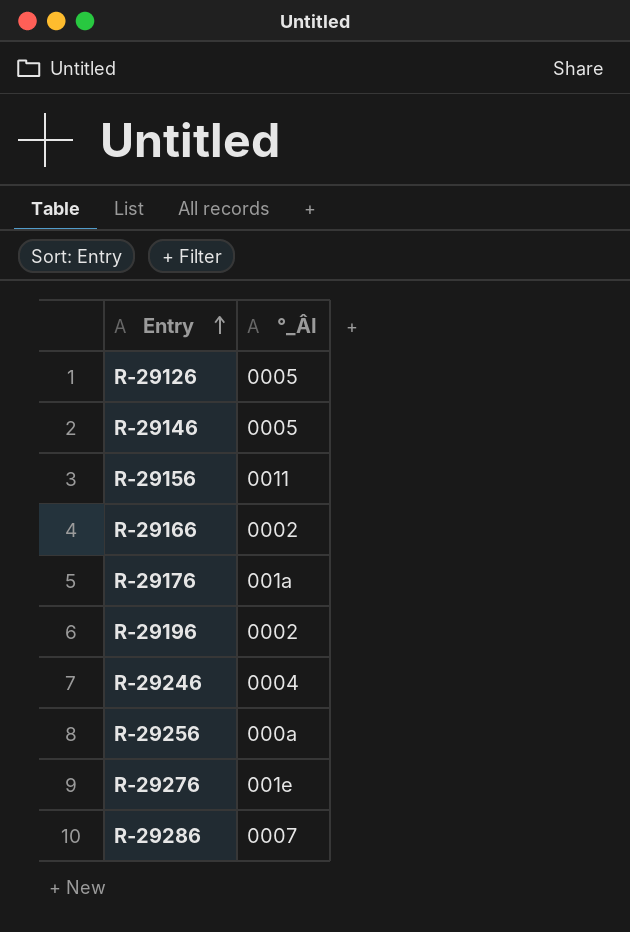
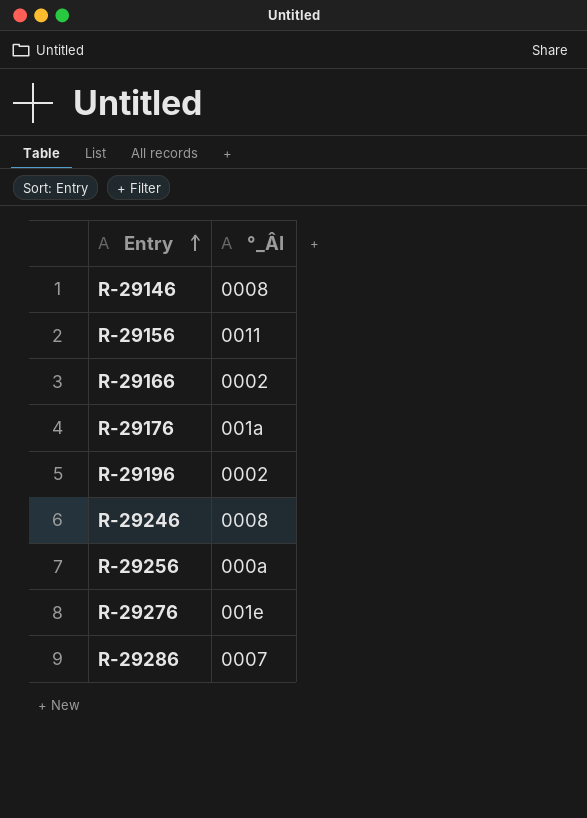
row R-29126: 0005 -> none
R-29146 | °_ÂI: 0005 -> 0008
R-29246 | °_ÂI: 0004 -> 0008

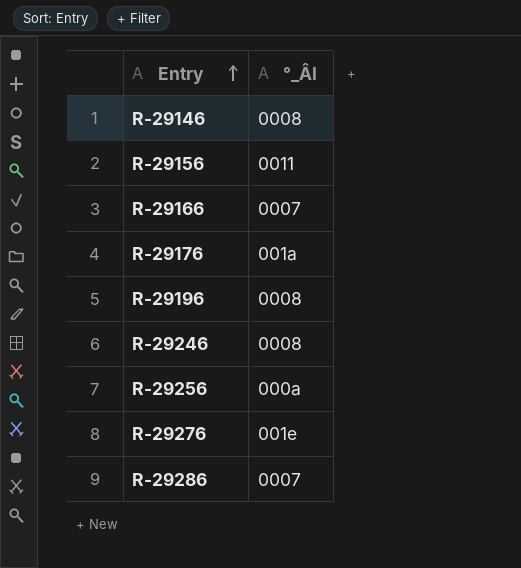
R-29166 | °_ÂI: 0002 -> 0007
R-29196 | °_ÂI: 0002 -> 0008

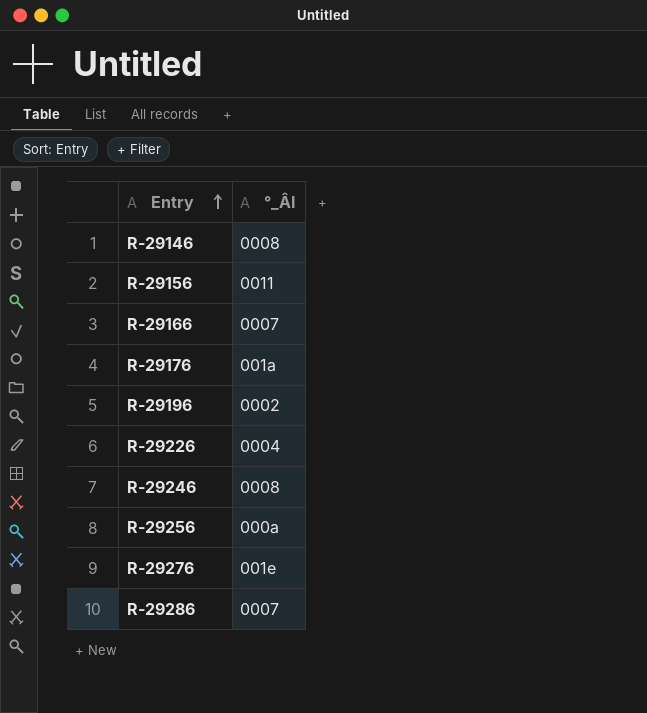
R-29196 | °_ÂI: 0008 -> 0002
row R-29226: none -> 0004

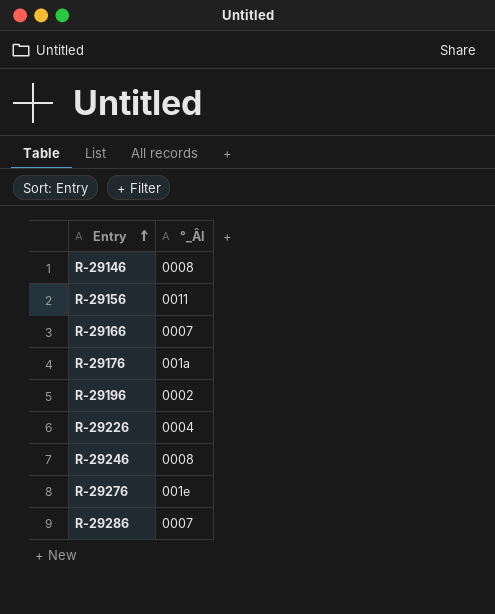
row R-29256: 000a -> none

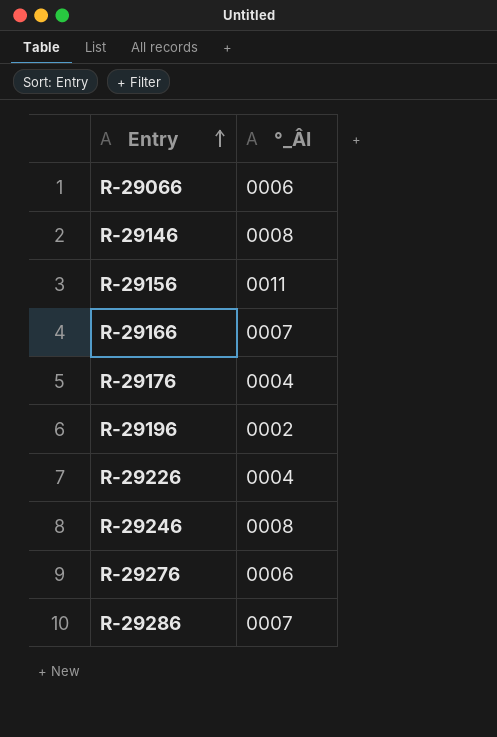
row R-29066: none -> 0006
R-29176 | °_ÂI: 001a -> 0004
R-29276 | °_ÂI: 001e -> 0006

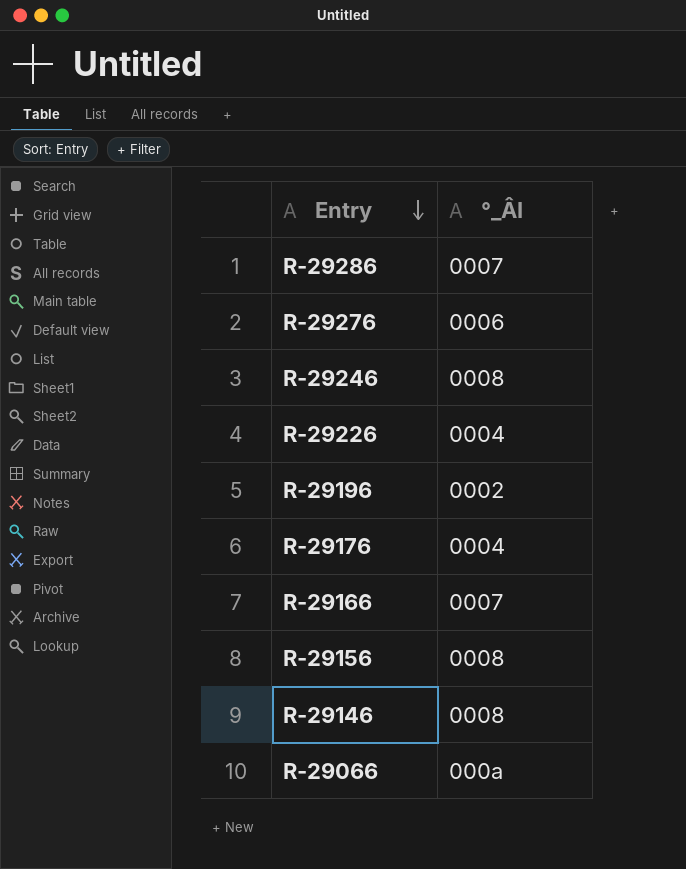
row order: Entry ascending -> Entry descending
R-29156 | °_ÂI: 0011 -> 0008
R-29066 | °_ÂI: 0006 -> 000a

